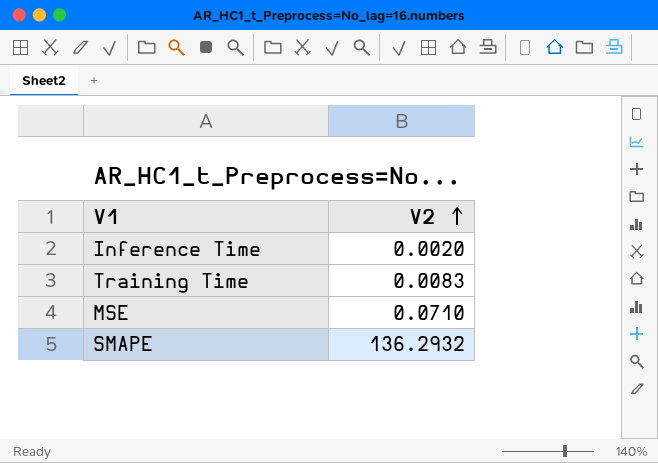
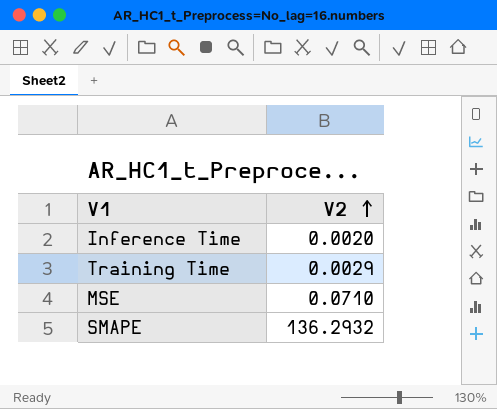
Training Time | V2: 0.0083 -> 0.0029

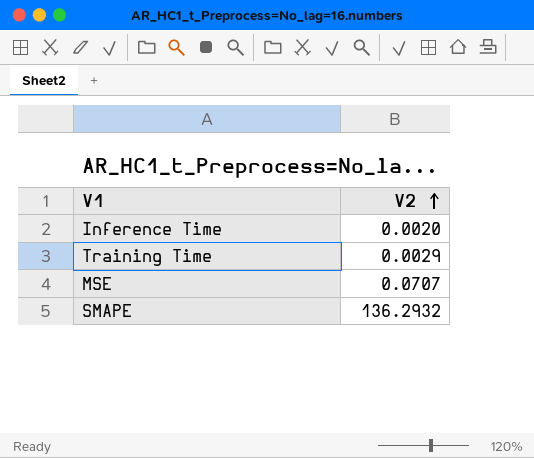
MSE | V2: 0.0710 -> 0.0707

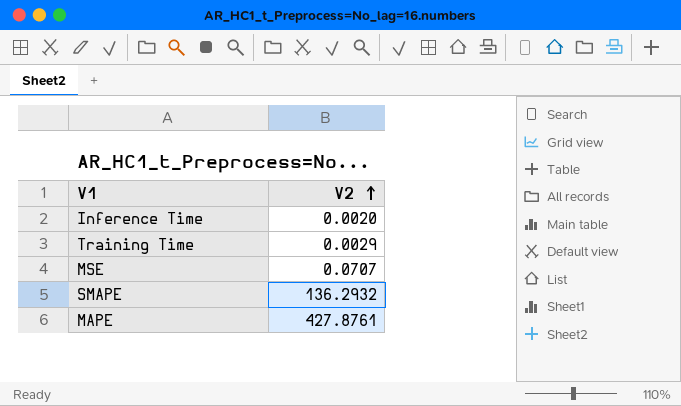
row MAPE: none -> 427.8761

